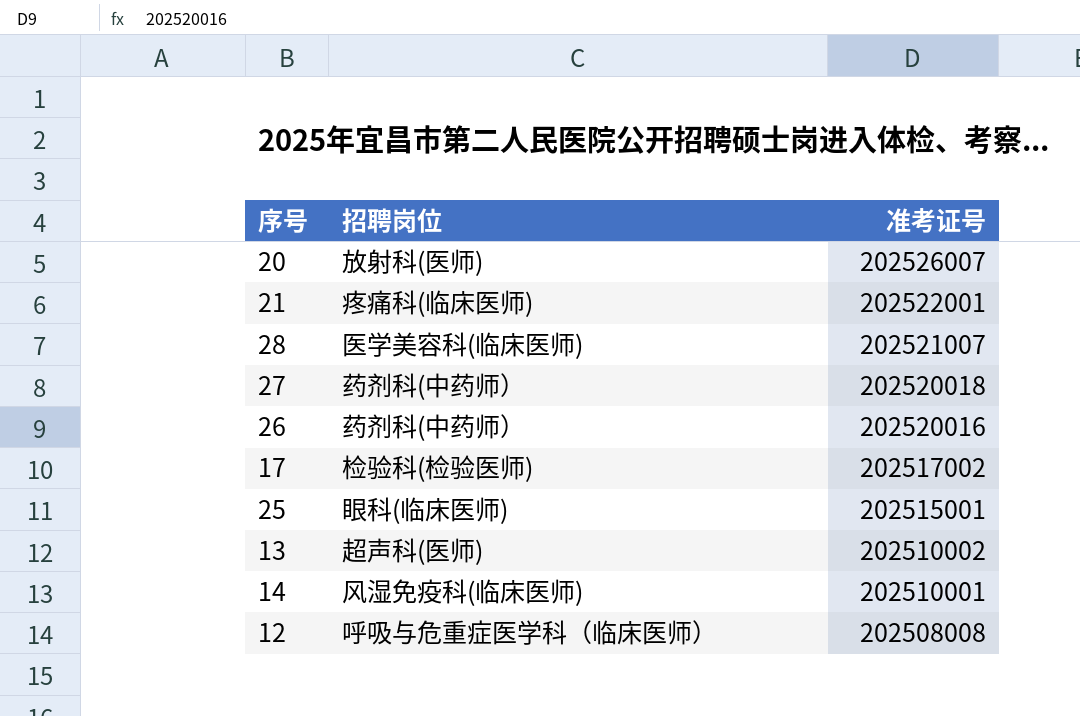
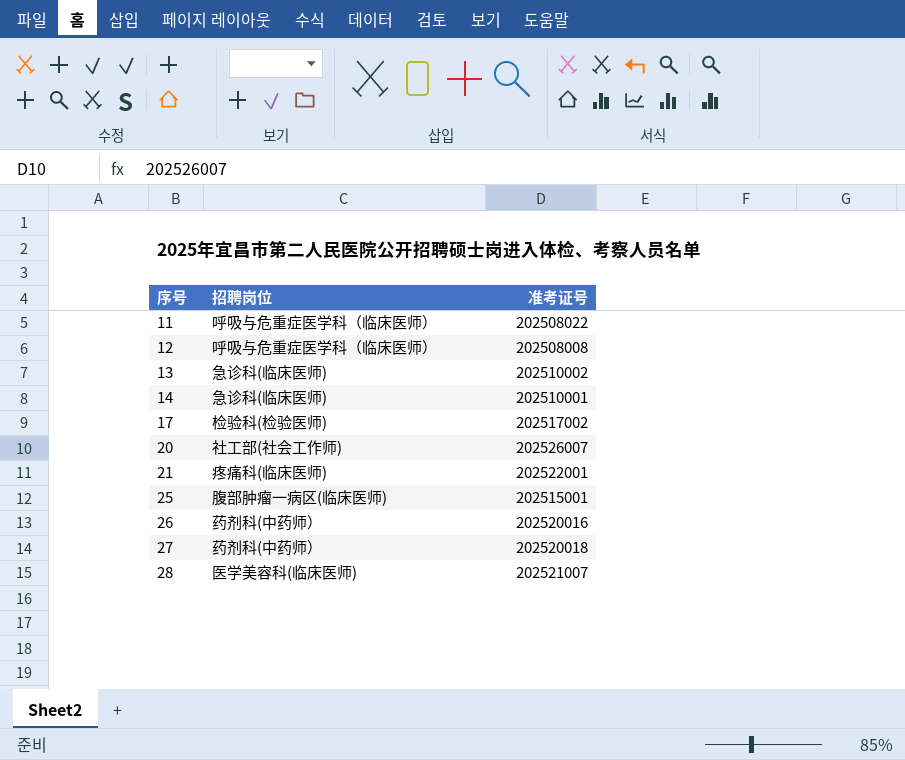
row order: 准考证号 descending -> 序号 ascending
row 11: none -> 呼吸与危重症医学科（临床医师） | 202508022
13 | 招聘岗位: 超声科(医师) -> 急诊科(临床医师)
14 | 招聘岗位: 风湿免疫科(临床医师) -> 急诊科(临床医师)
20 | 招聘岗位: 放射科(医师) -> 社工部(社会工作师)
25 | 招聘岗位: 眼科(临床医师) -> 腹部肿瘤一病区(临床医师)

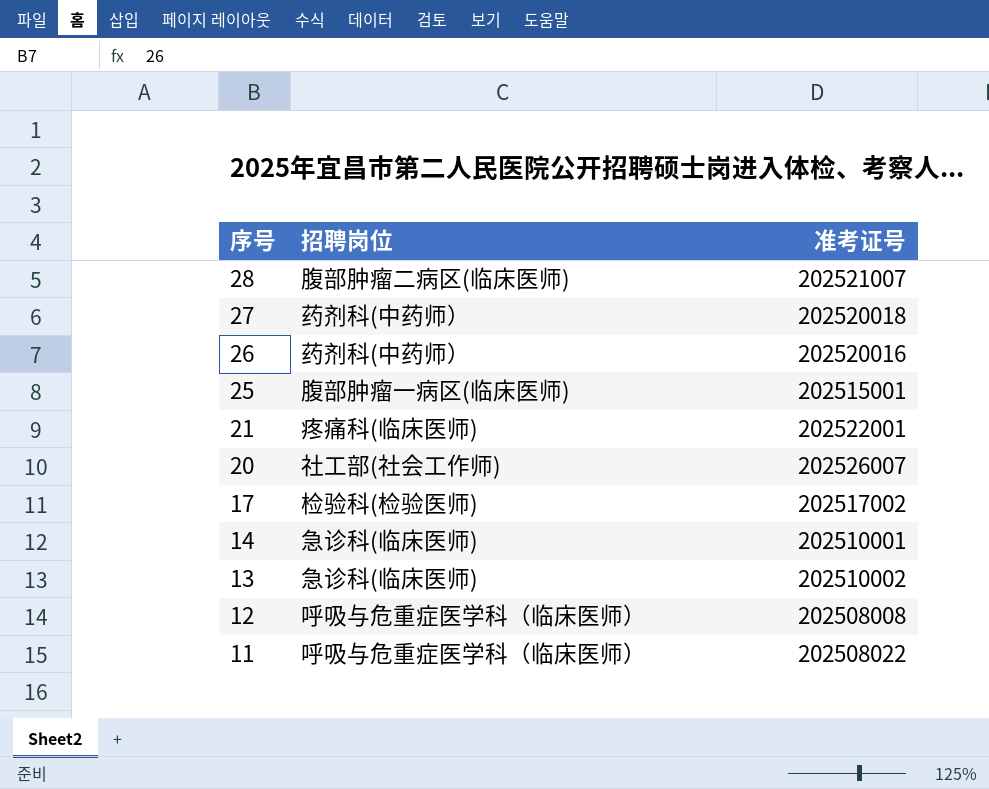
row order: 序号 ascending -> 序号 descending
28 | 招聘岗位: 医学美容科(临床医师) -> 腹部肿瘤二病区(临床医师)

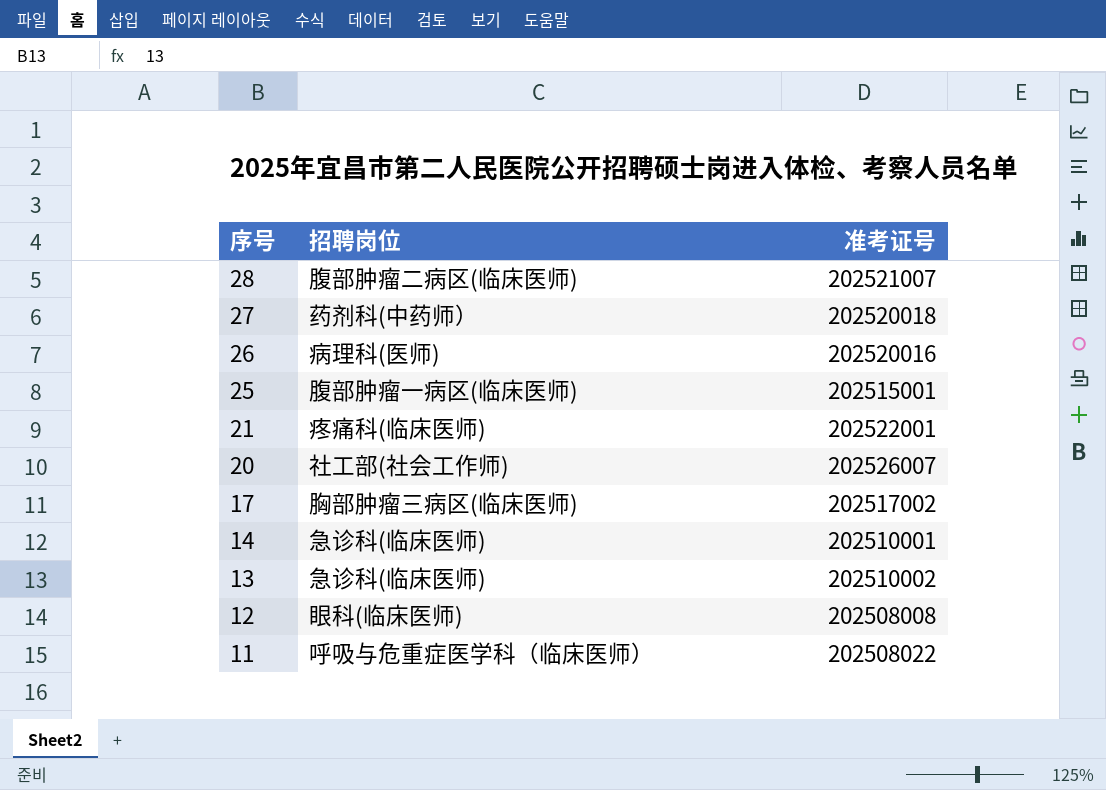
26 | 招聘岗位: 药剂科(中药师） -> 病理科(医师)
17 | 招聘岗位: 检验科(检验医师) -> 胸部肿瘤三病区(临床医师)
12 | 招聘岗位: 呼吸与危重症医学科（临床医师） -> 眼科(临床医师)

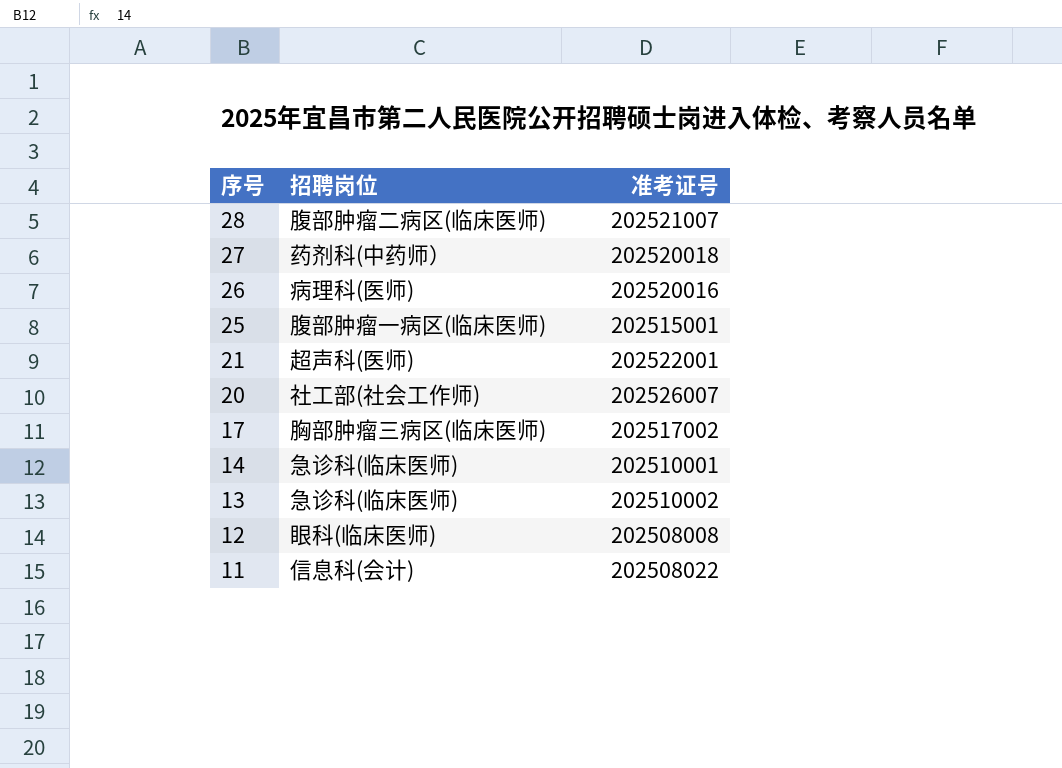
21 | 招聘岗位: 疼痛科(临床医师) -> 超声科(医师)
11 | 招聘岗位: 呼吸与危重症医学科（临床医师） -> 信息科(会计)

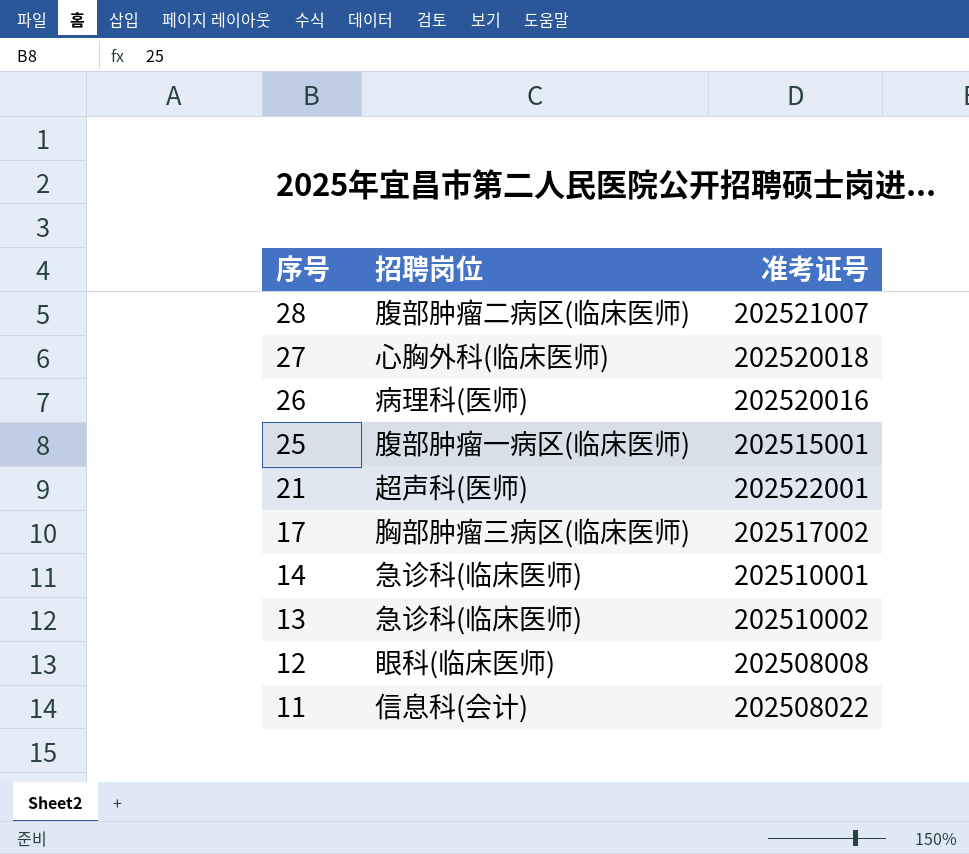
row 20: 社工部(社会工作师) | 202526007 -> none
27 | 招聘岗位: 药剂科(中药师） -> 心胸外科(临床医师)

